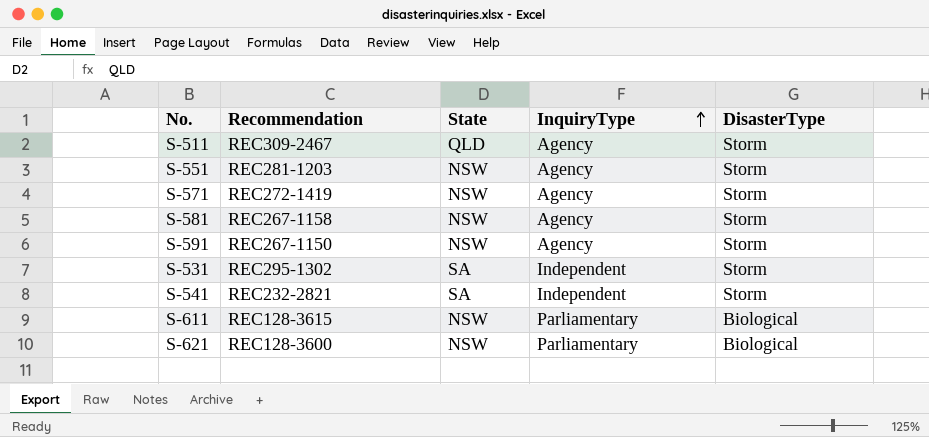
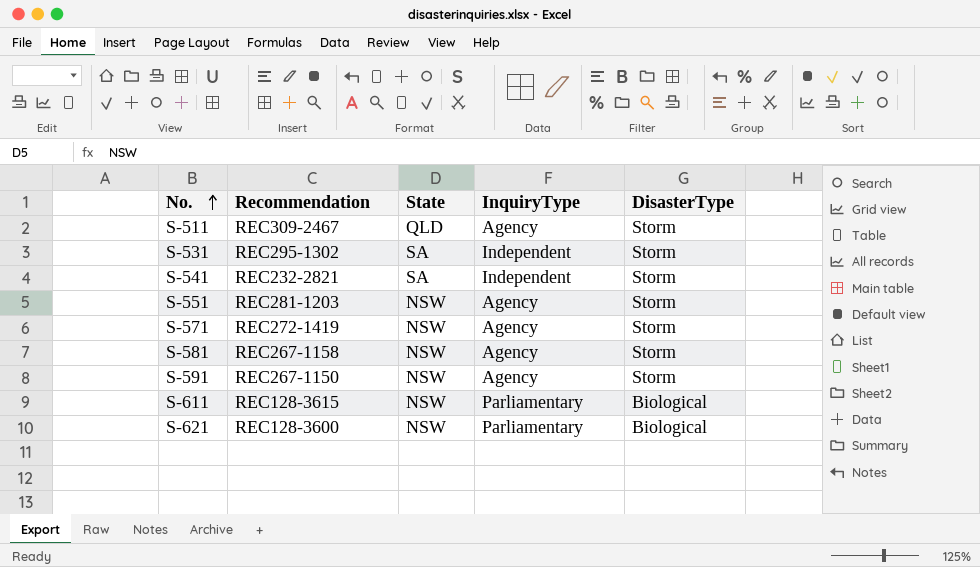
row order: InquiryType ascending -> No. ascending

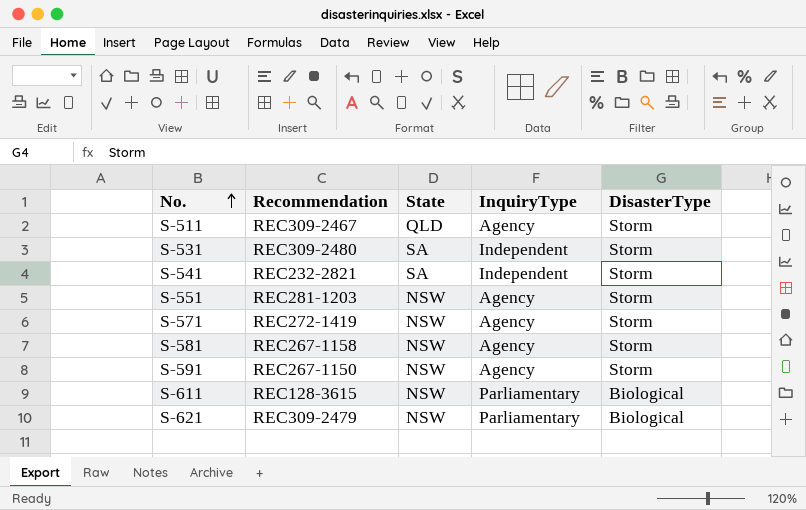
S-531 | Recommendation: REC295-1302 -> REC309-2480
S-621 | Recommendation: REC128-3600 -> REC309-2479

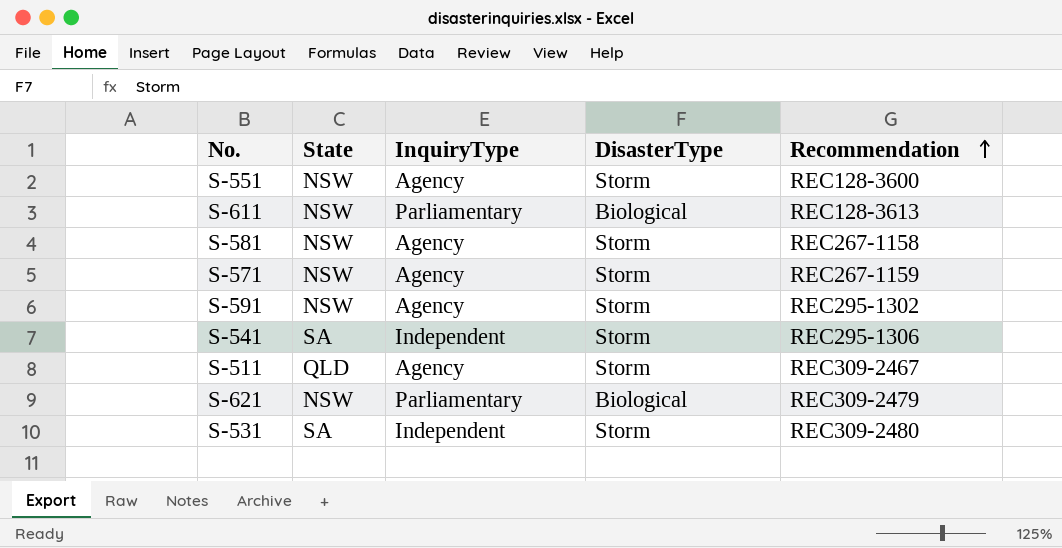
row order: No. ascending -> Recommendation ascending
column Recommendation | position: 2 -> 5
S-551 | Recommendation: REC281-1203 -> REC128-3600
S-611 | Recommendation: REC128-3615 -> REC128-3613
S-571 | Recommendation: REC272-1419 -> REC267-1159
S-591 | Recommendation: REC267-1150 -> REC295-1302
S-541 | Recommendation: REC232-2821 -> REC295-1306

